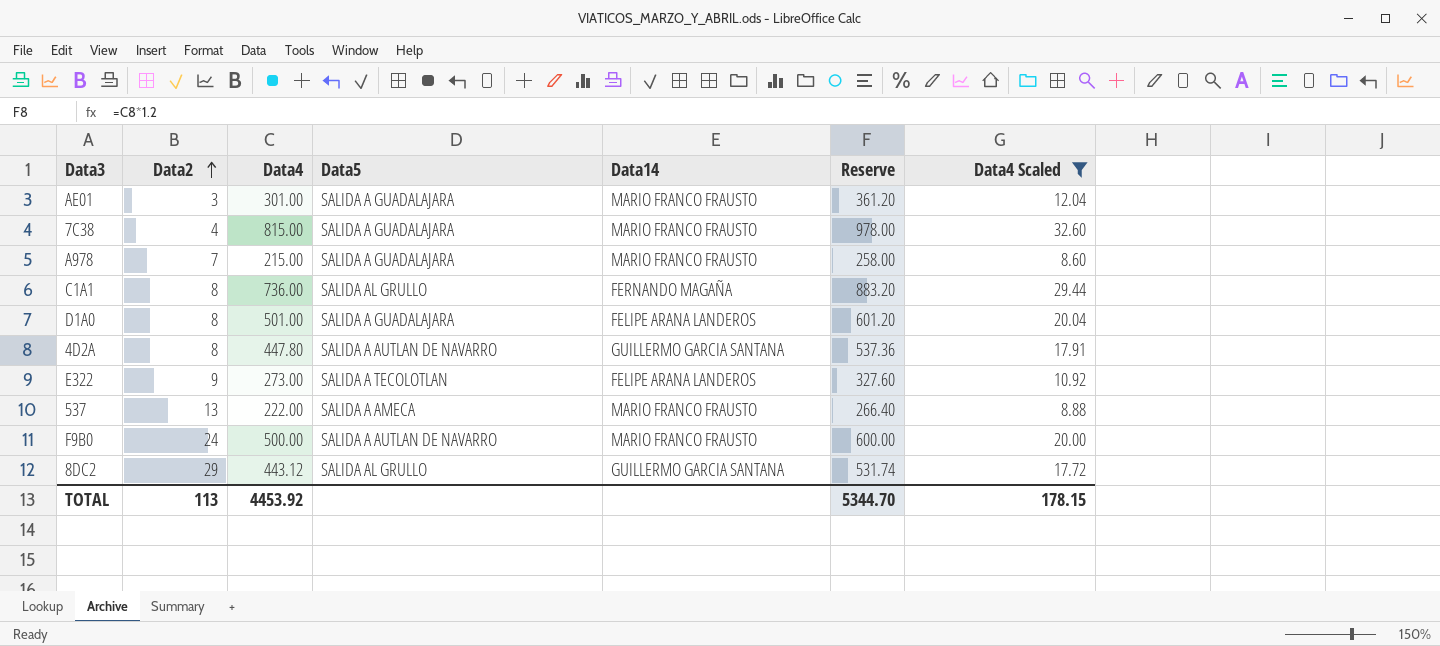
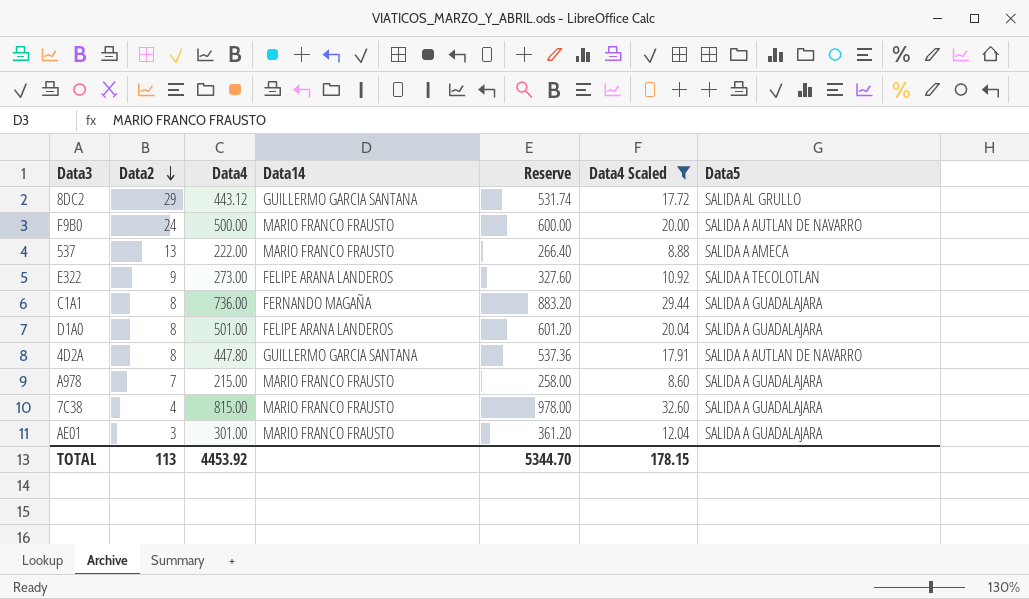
row order: Data2 ascending -> Data2 descending
column Data5 | position: 4 -> 7
C1A1 | Data5: SALIDA AL GRULLO -> SALIDA A GUADALAJARA

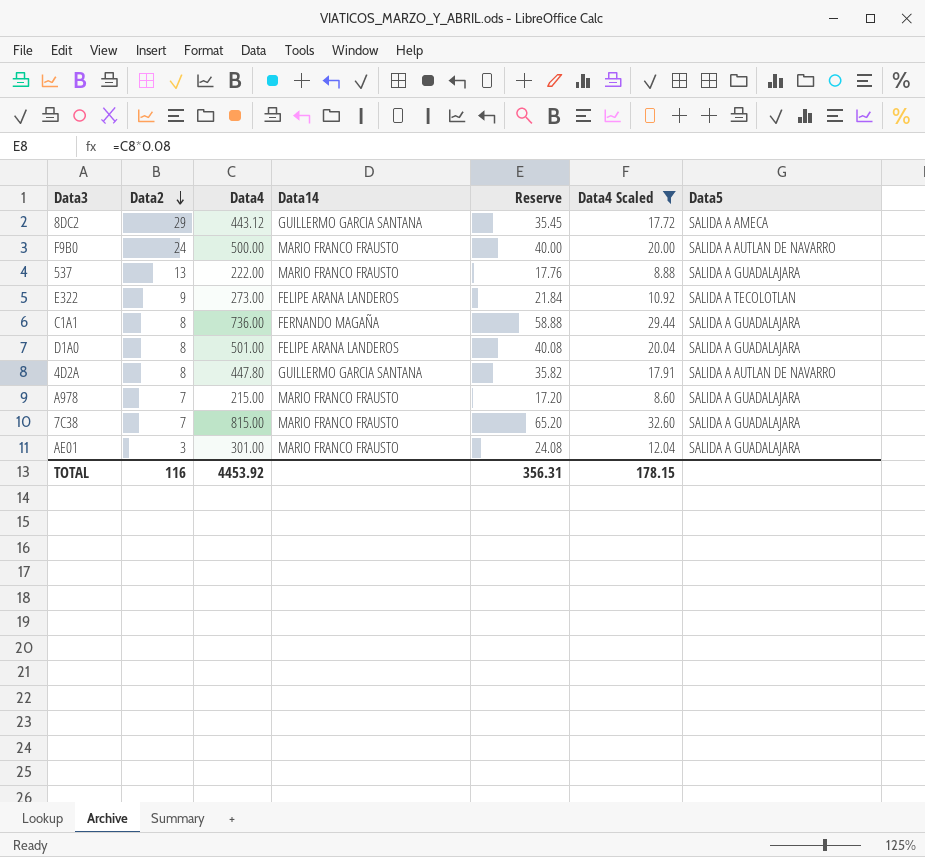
column Reserve | formula: [Data4] * 1.2 -> [Data4] * 0.08
8DC2 | Data5: SALIDA AL GRULLO -> SALIDA A AMECA
537 | Data5: SALIDA A AMECA -> SALIDA A GUADALAJARA
7C38 | Data2: 4 -> 7
TOTAL | Data2: 113 -> 116
TOTAL | Reserve: 5344.70 -> 356.31

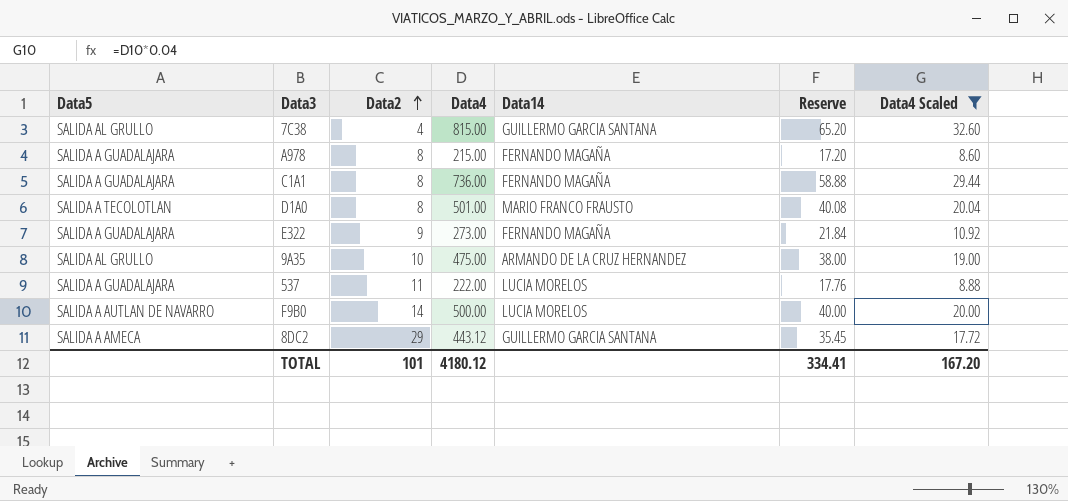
row order: Data2 descending -> Data2 ascending
column Data5 | position: 7 -> 1
row 4D2A: 8 | 447.80 | GUILLERMO GARCIA SANTANA | 35.82 | 17.91 | SALIDA A AUTLAN DE NAVARRO -> none
row AE01: 3 | 301.00 | MARIO FRANCO FRAUSTO | 24.08 | 12.04 | SALIDA A GUADALAJARA -> none
7C38 | Data5: SALIDA A GUADALAJARA -> SALIDA AL GRULLO
7C38 | Data2: 7 -> 4
7C38 | Data14: MARIO FRANCO FRAUSTO -> GUILLERMO GARCIA SANTANA
A978 | Data2: 7 -> 8
A978 | Data14: MARIO FRANCO FRAUSTO -> FERNANDO MAGAÑA
D1A0 | Data5: SALIDA A GUADALAJARA -> SALIDA A TECOLOTLAN
D1A0 | Data14: FELIPE ARANA LANDEROS -> MARIO FRANCO FRAUSTO
E322 | Data5: SALIDA A TECOLOTLAN -> SALIDA A GUADALAJARA
E322 | Data14: FELIPE ARANA LANDEROS -> FERNANDO MAGAÑA
row 9A35: none -> SALIDA AL GRULLO | 10 | 475.00 | ARMANDO DE LA CRUZ HERNANDEZ | 38.00 | 19.00
537 | Data2: 13 -> 11
537 | Data14: MARIO FRANCO FRAUSTO -> LUCIA MORELOS
F9B0 | Data2: 24 -> 14
F9B0 | Data14: MARIO FRANCO FRAUSTO -> LUCIA MORELOS
TOTAL | Data2: 116 -> 101
TOTAL | Data4: 4453.92 -> 4180.12
TOTAL | Reserve: 356.31 -> 334.41
TOTAL | Data4 Scaled: 178.15 -> 167.20

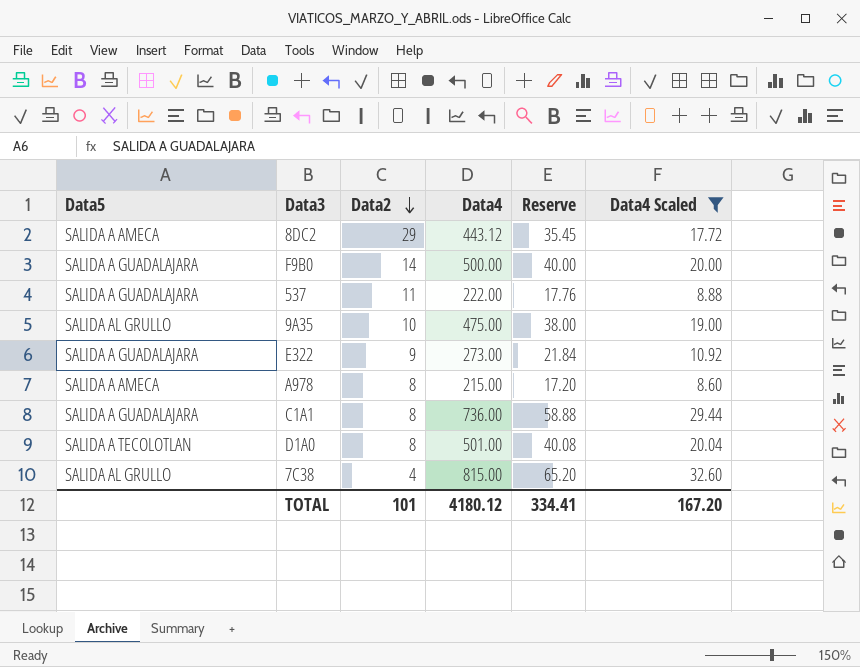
row order: Data2 ascending -> Data2 descending
column Data14 | position: 5 -> none
F9B0 | Data5: SALIDA A AUTLAN DE NAVARRO -> SALIDA A GUADALAJARA
A978 | Data5: SALIDA A GUADALAJARA -> SALIDA A AMECA

